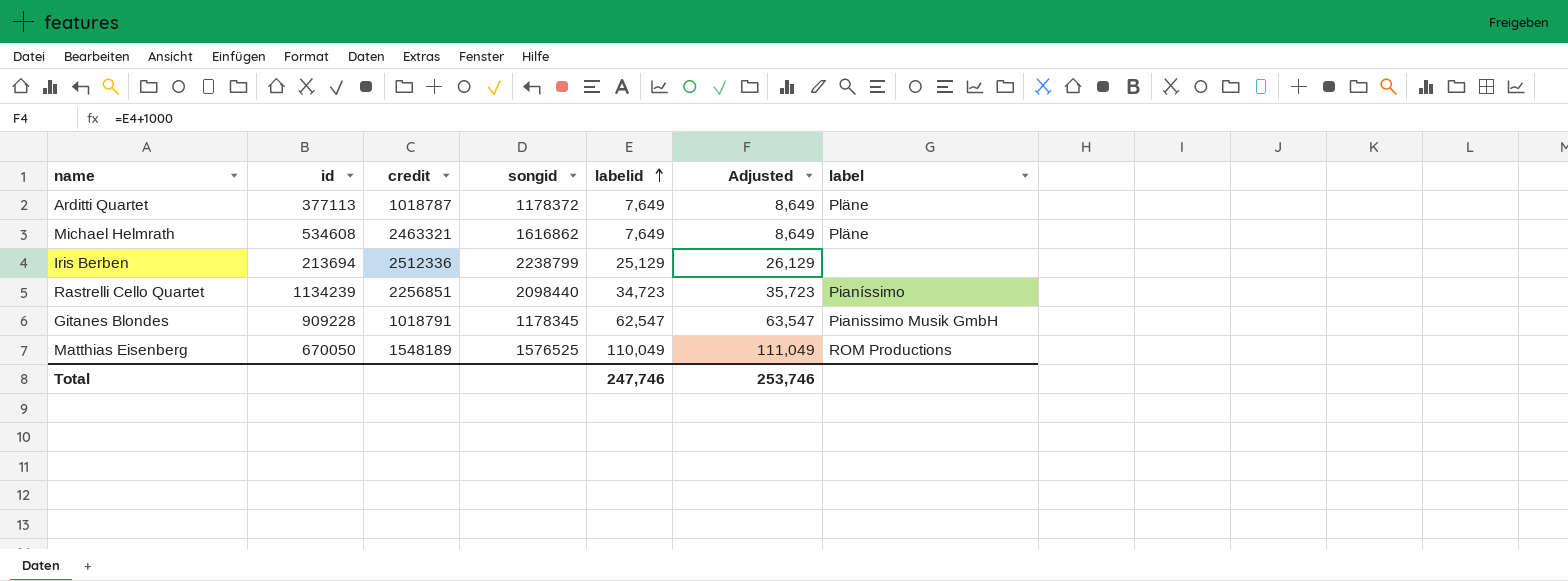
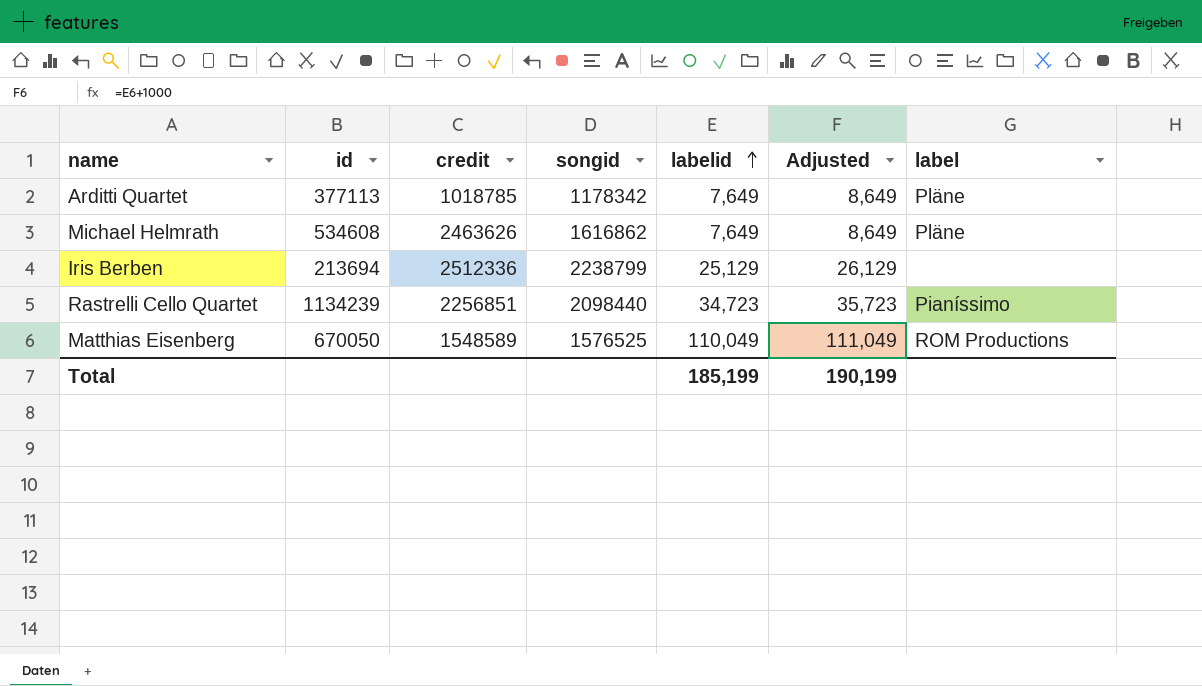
row Gitanes Blondes: 909228 | 1018791 | 1178345 | 62,547 | 63,547 | Pianissimo Musik GmbH -> none
Arditti Quartet | credit: 1018787 -> 1018785
Arditti Quartet | songid: 1178372 -> 1178342
Michael Helmrath | credit: 2463321 -> 2463626
Matthias Eisenberg | credit: 1548189 -> 1548589
Total | labelid: 247,746 -> 185,199
Total | Adjusted: 253,746 -> 190,199

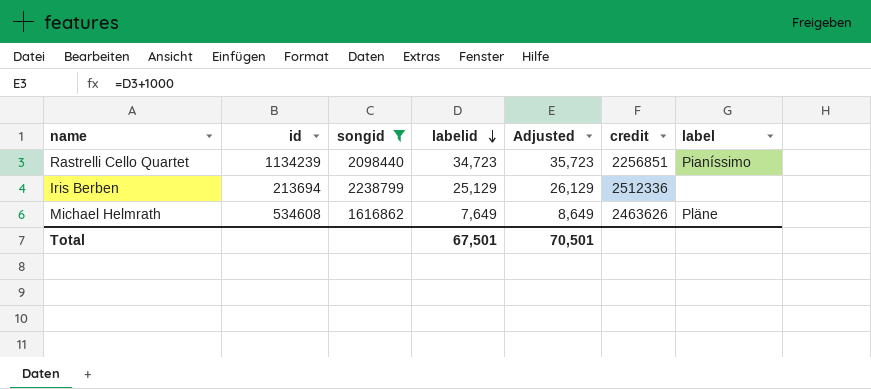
filter: none -> songid >= 1616862
row order: labelid ascending -> labelid descending
column credit | position: 3 -> 6
Total | labelid: 185,199 -> 67,501
Total | Adjusted: 190,199 -> 70,501

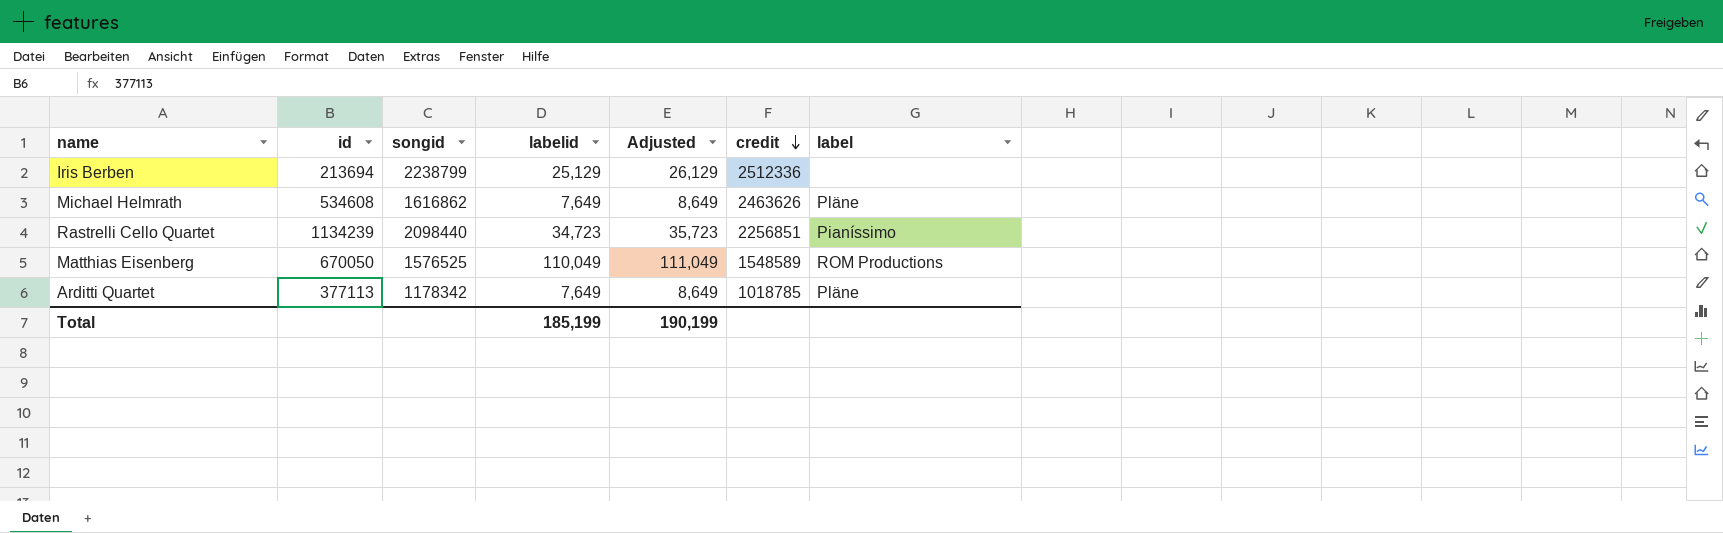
filter: songid >= 1616862 -> none
row order: labelid descending -> credit descending
Total | labelid: 67,501 -> 185,199
Total | Adjusted: 70,501 -> 190,199

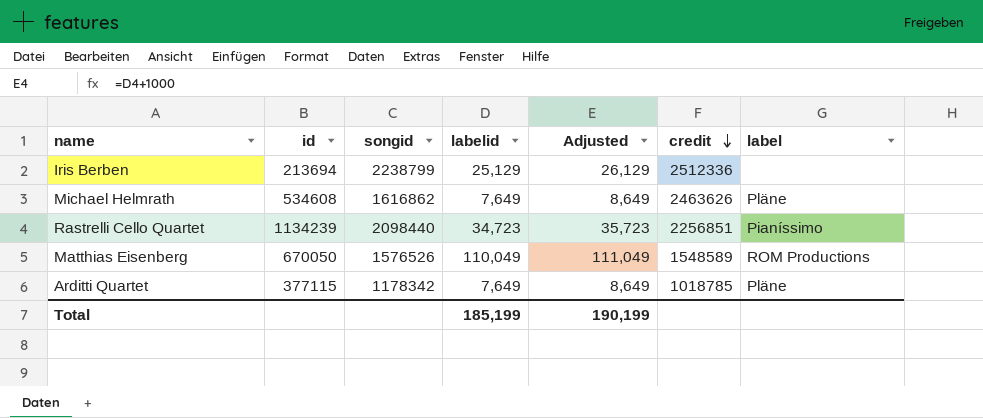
Matthias Eisenberg | songid: 1576525 -> 1576526
Arditti Quartet | id: 377113 -> 377115

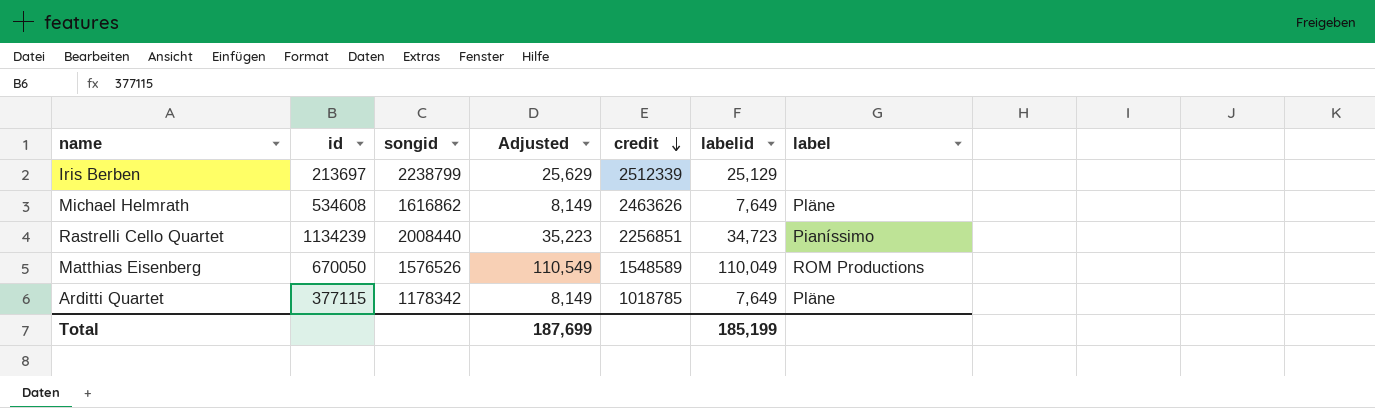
column Adjusted | formula: [labelid] + 1000 -> [labelid] + 500
column labelid | position: 4 -> 6
Iris Berben | id: 213694 -> 213697
Iris Berben | credit: 2512336 -> 2512339
Rastrelli Cello Quartet | songid: 2098440 -> 2008440
Total | Adjusted: 190,199 -> 187,699

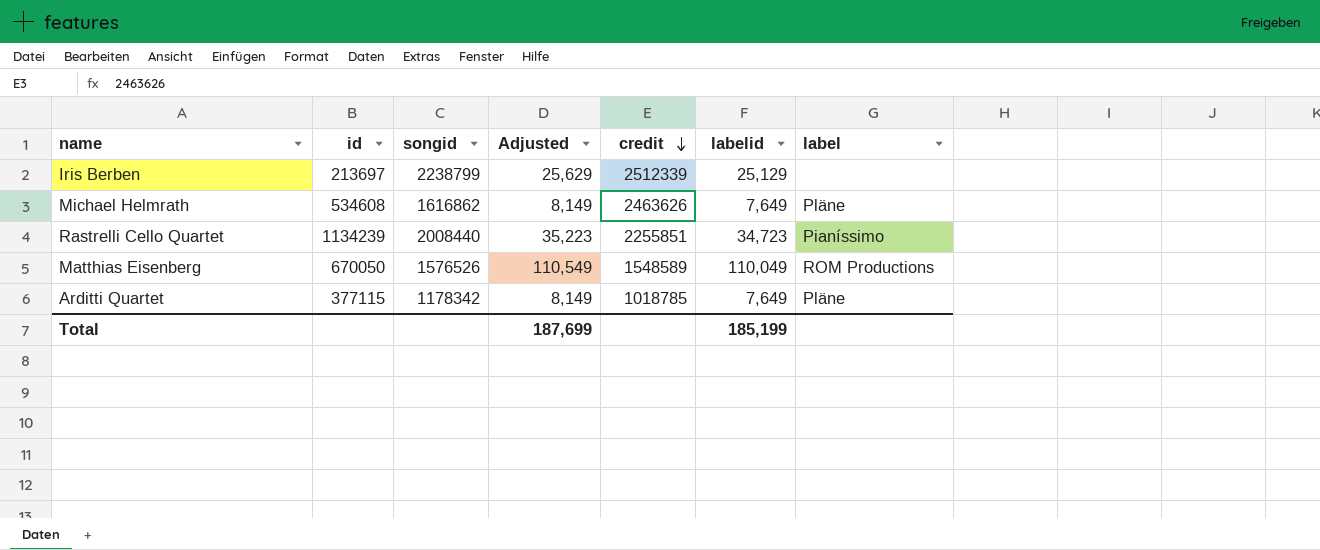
Rastrelli Cello Quartet | credit: 2256851 -> 2255851

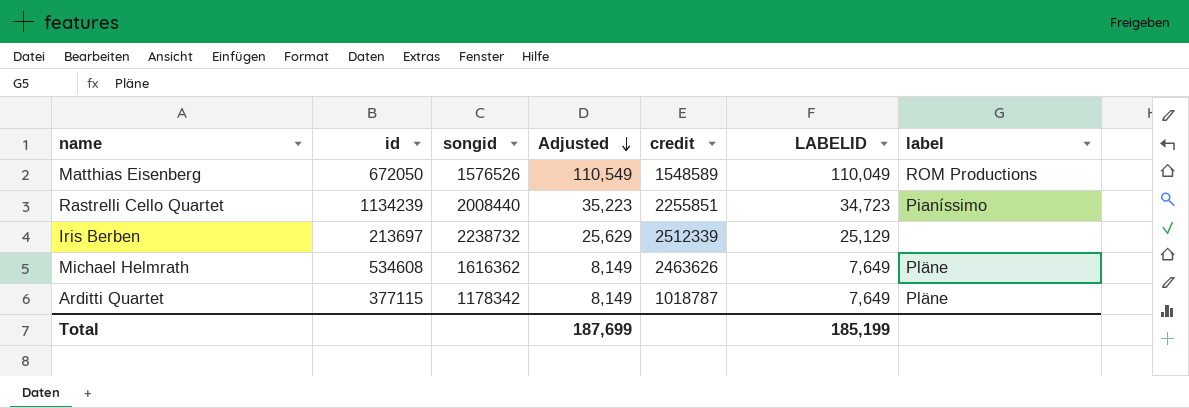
row order: credit descending -> Adjusted descending
column name: labelid -> LABELID
Matthias Eisenberg | id: 670050 -> 672050
Iris Berben | songid: 2238799 -> 2238732
Michael Helmrath | songid: 1616862 -> 1616362
Arditti Quartet | credit: 1018785 -> 1018787

